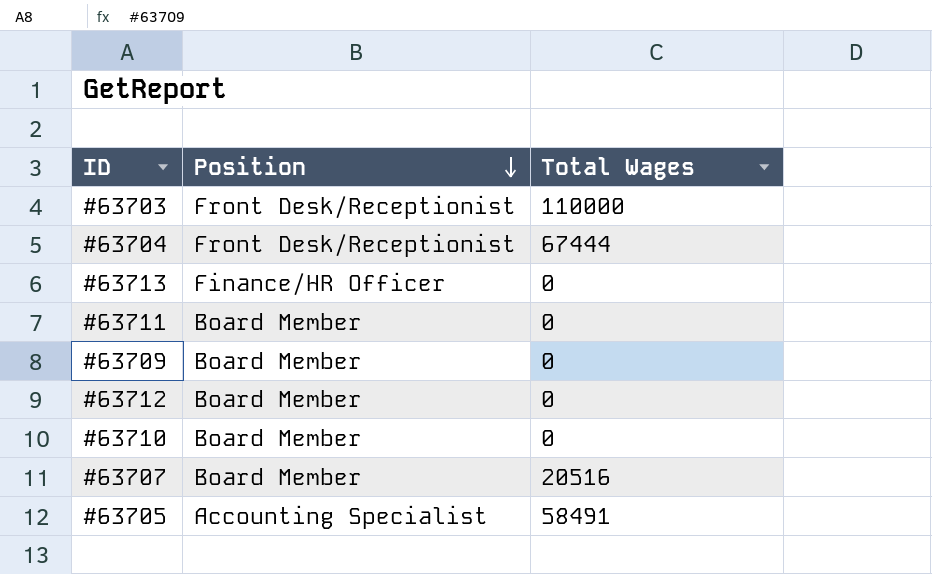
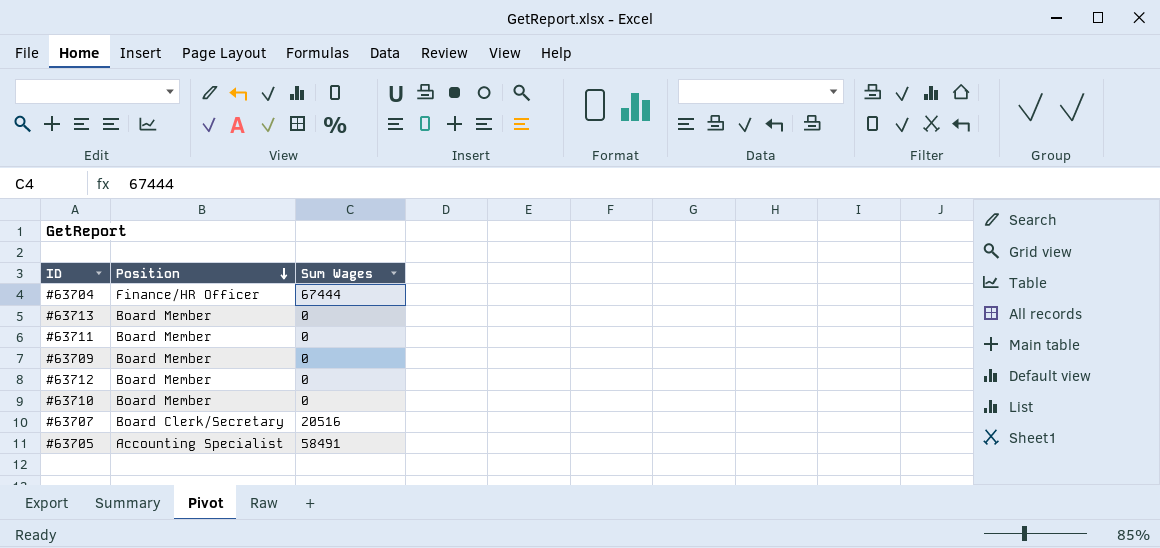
column name: Total Wages -> Sum Wages
row #63703: Front Desk/Receptionist | 110000 -> none
#63704 | Position: Front Desk/Receptionist -> Finance/HR Officer
#63713 | Position: Finance/HR Officer -> Board Member
#63707 | Position: Board Member -> Board Clerk/Secretary

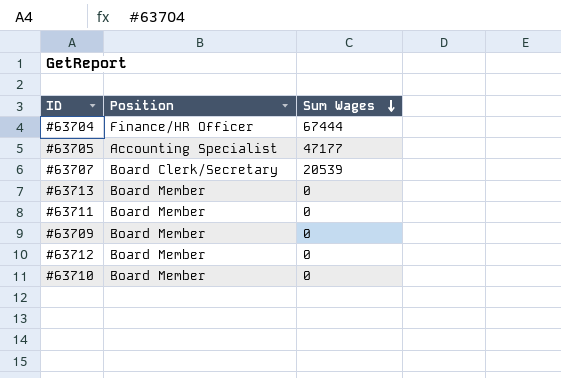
row order: Position descending -> Sum Wages descending
#63705 | Sum Wages: 58491 -> 47177
#63707 | Sum Wages: 20516 -> 20539

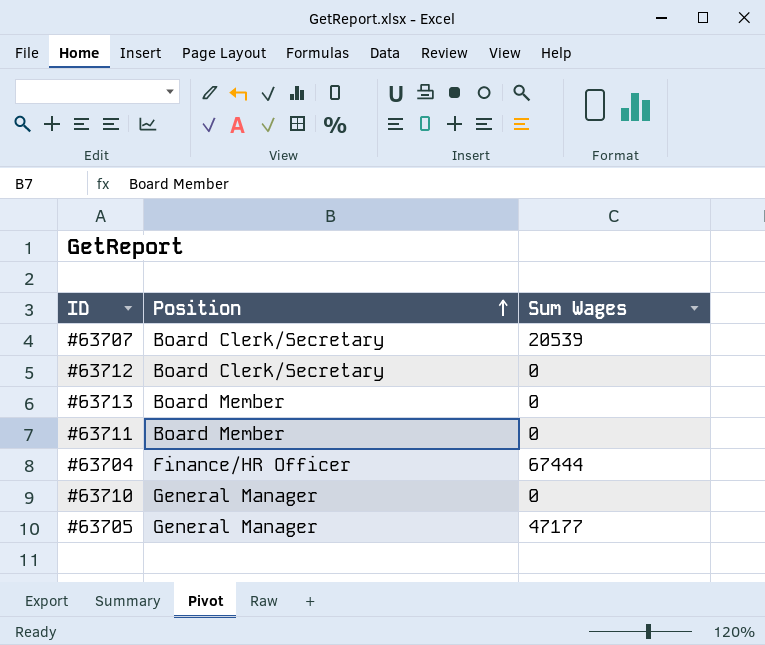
row order: Sum Wages descending -> Position ascending
row #63709: Board Member | 0 -> none
#63712 | Position: Board Member -> Board Clerk/Secretary
#63710 | Position: Board Member -> General Manager
#63705 | Position: Accounting Specialist -> General Manager

